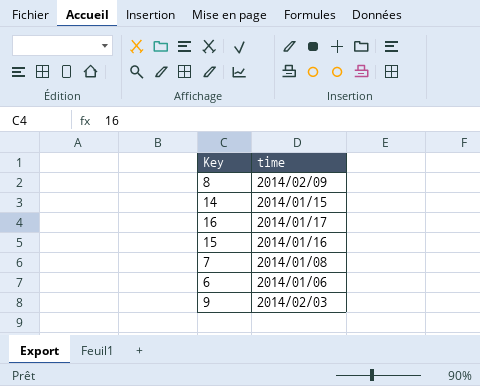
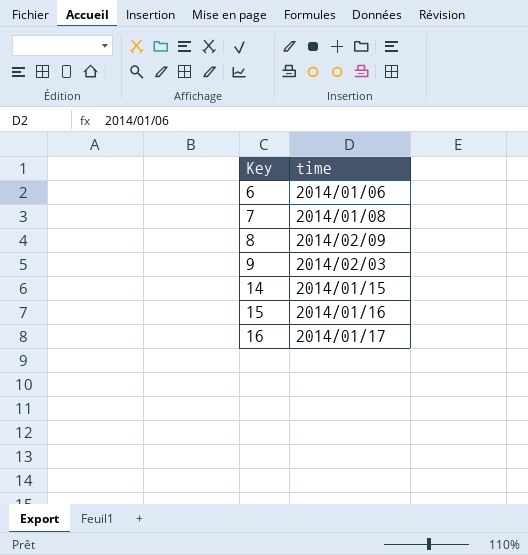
row order: none -> Key ascending

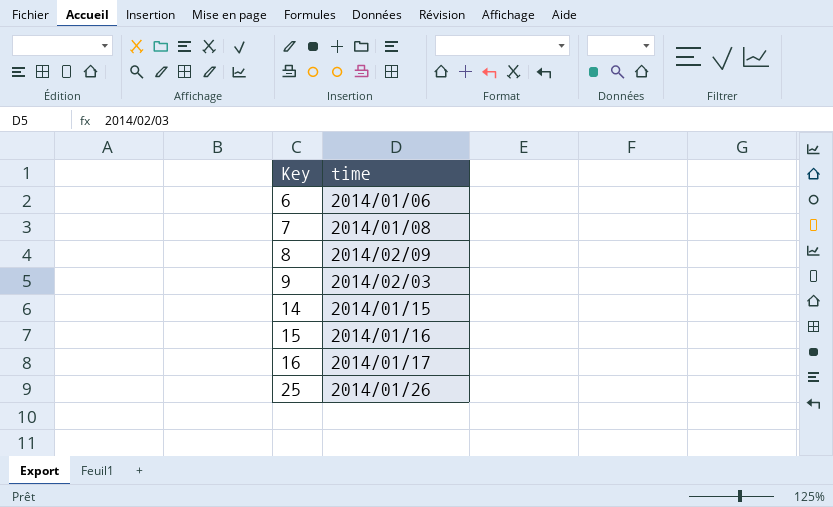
row 25: none -> 2014/01/26

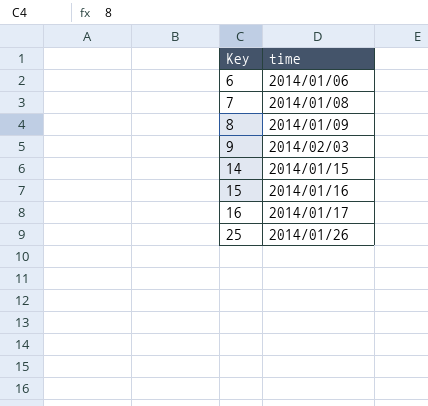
8 | time: 2014/02/09 -> 2014/01/09

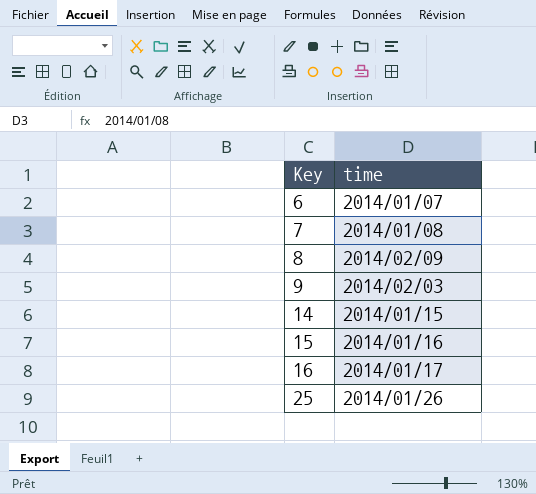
6 | time: 2014/01/06 -> 2014/01/07
8 | time: 2014/01/09 -> 2014/02/09

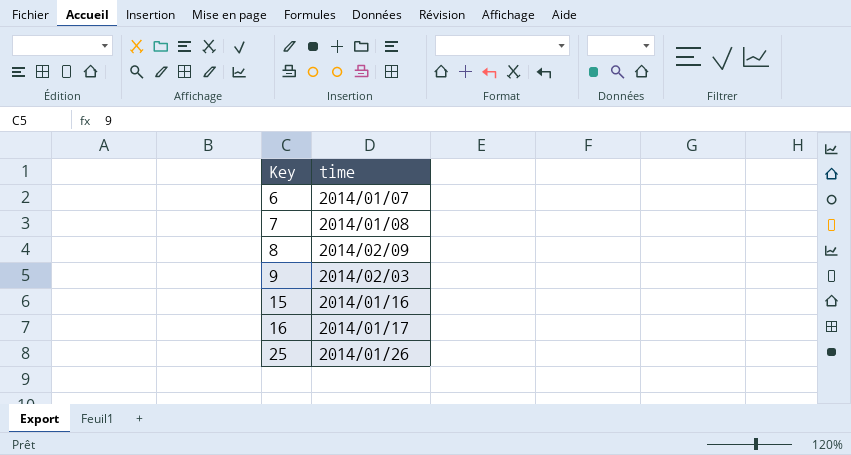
row 14: 2014/01/15 -> none

